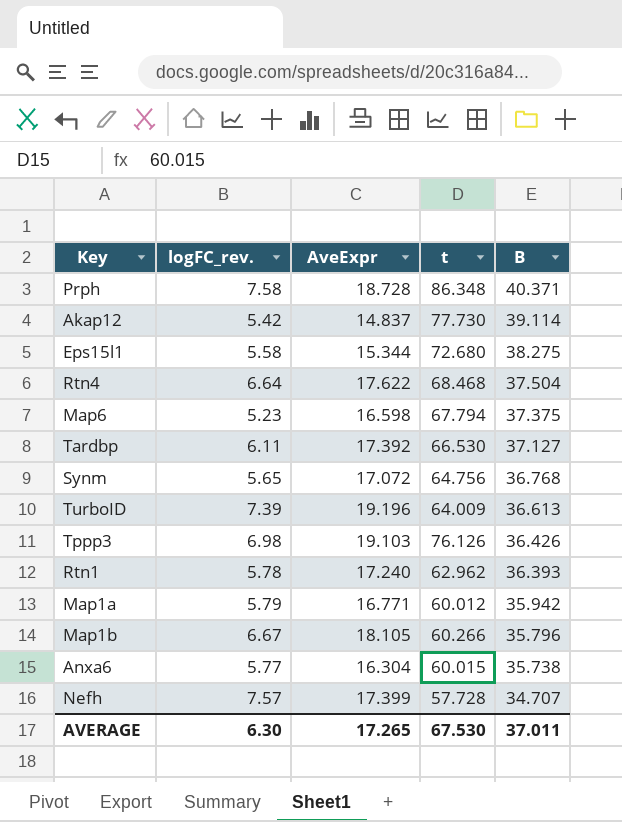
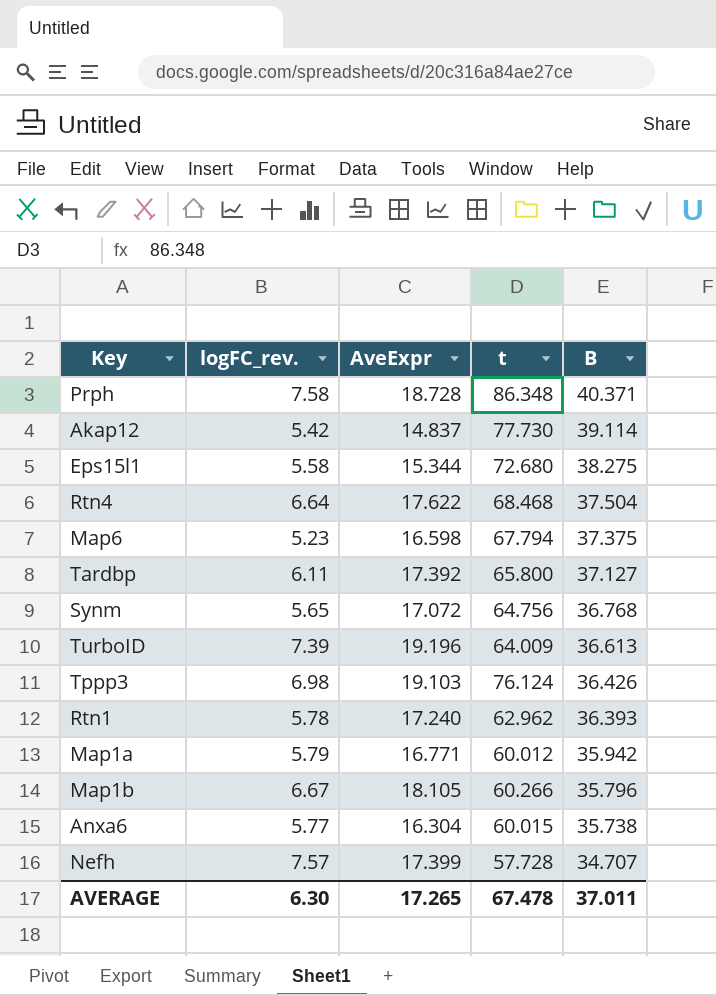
Tardbp | t: 66.530 -> 65.800
Tppp3 | t: 76.126 -> 76.124
AVERAGE | t: 67.530 -> 67.478

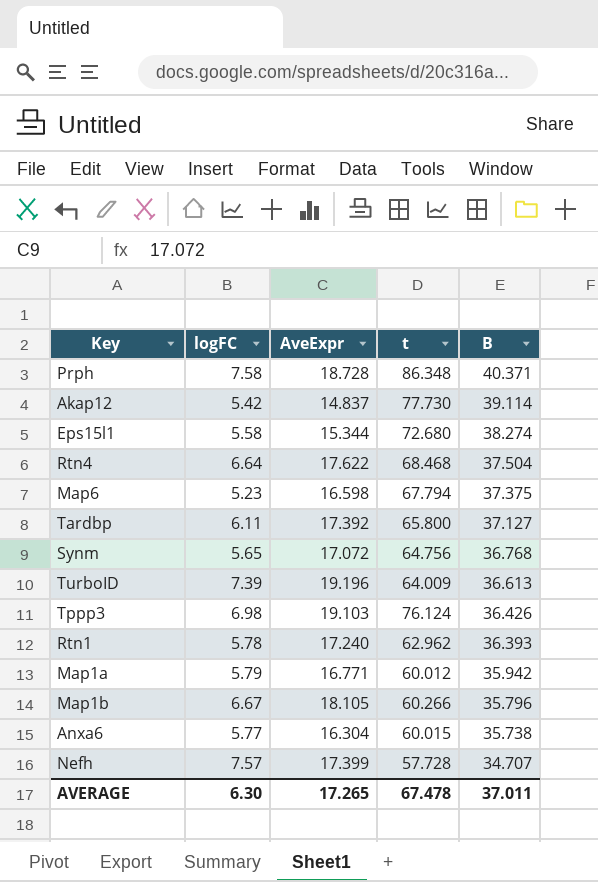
column name: logFC_rev. -> logFC
Eps15l1 | B: 38.275 -> 38.274

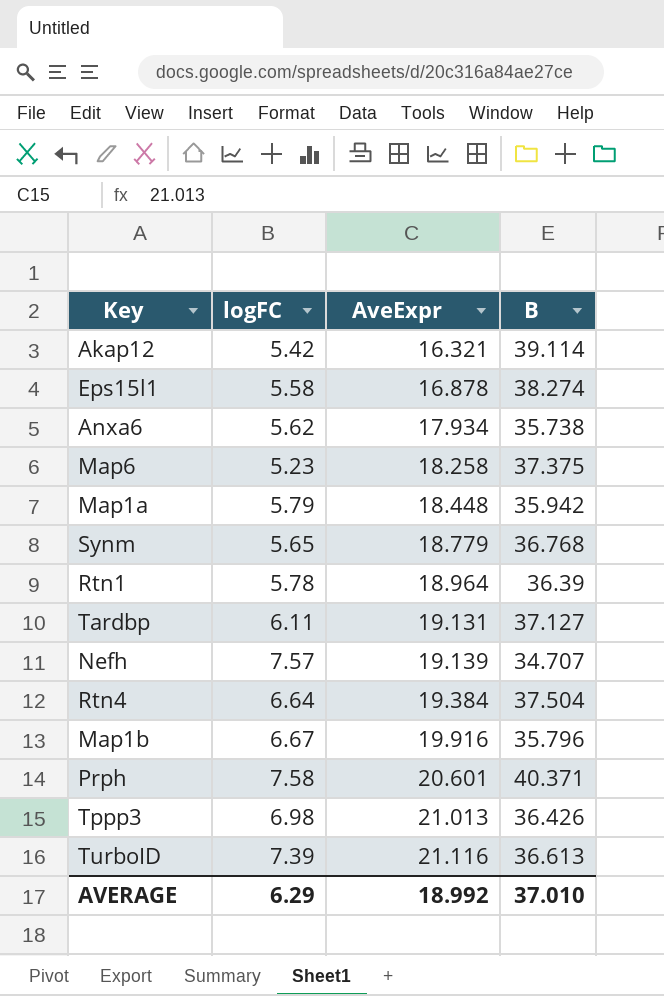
row order: B descending -> AveExpr ascending
column t | position: 4 -> none
Akap12 | AveExpr: 14.837 -> 16.321
Eps15l1 | AveExpr: 15.344 -> 16.878
Anxa6 | logFC: 5.77 -> 5.62
Anxa6 | AveExpr: 16.304 -> 17.934
Map6 | AveExpr: 16.598 -> 18.258
Map1a | AveExpr: 16.771 -> 18.448
Synm | AveExpr: 17.072 -> 18.779
Rtn1 | AveExpr: 17.240 -> 18.964
Rtn1 | B: 36.393 -> 36.39
Tardbp | AveExpr: 17.392 -> 19.131
Nefh | AveExpr: 17.399 -> 19.139
Rtn4 | AveExpr: 17.622 -> 19.384
Map1b | AveExpr: 18.105 -> 19.916
Prph | AveExpr: 18.728 -> 20.601
Tppp3 | AveExpr: 19.103 -> 21.013
TurboID | AveExpr: 19.196 -> 21.116
AVERAGE | logFC: 6.30 -> 6.29
AVERAGE | AveExpr: 17.265 -> 18.992
AVERAGE | B: 37.011 -> 37.010

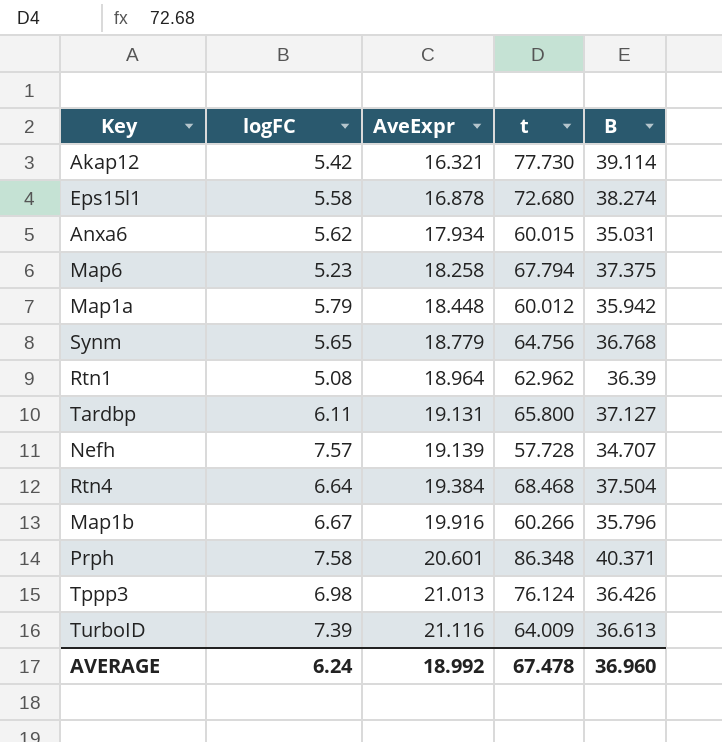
column t | position: none -> 4
Anxa6 | B: 35.738 -> 35.031
Rtn1 | logFC: 5.78 -> 5.08
AVERAGE | logFC: 6.29 -> 6.24
AVERAGE | B: 37.010 -> 36.960

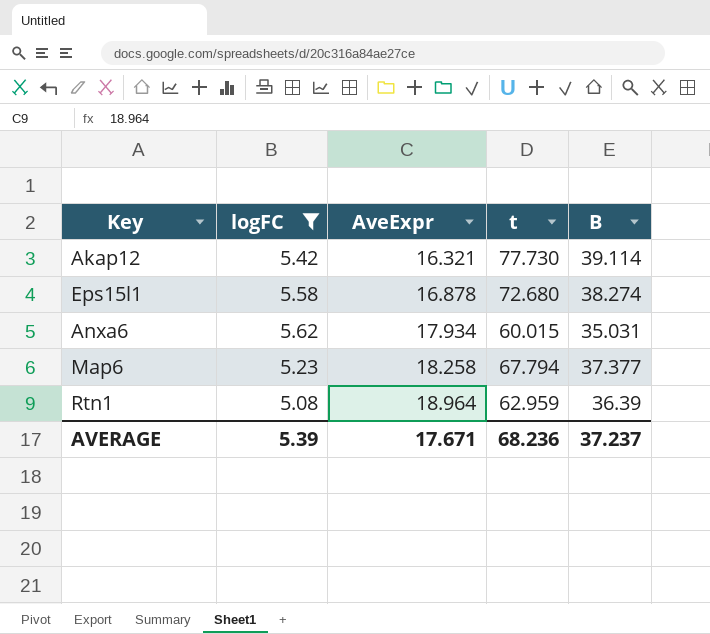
filter: none -> logFC <= 5.62
Map6 | B: 37.375 -> 37.377
Rtn1 | t: 62.962 -> 62.959
AVERAGE | logFC: 6.24 -> 5.39
AVERAGE | AveExpr: 18.992 -> 17.671
AVERAGE | t: 67.478 -> 68.236
AVERAGE | B: 36.960 -> 37.237

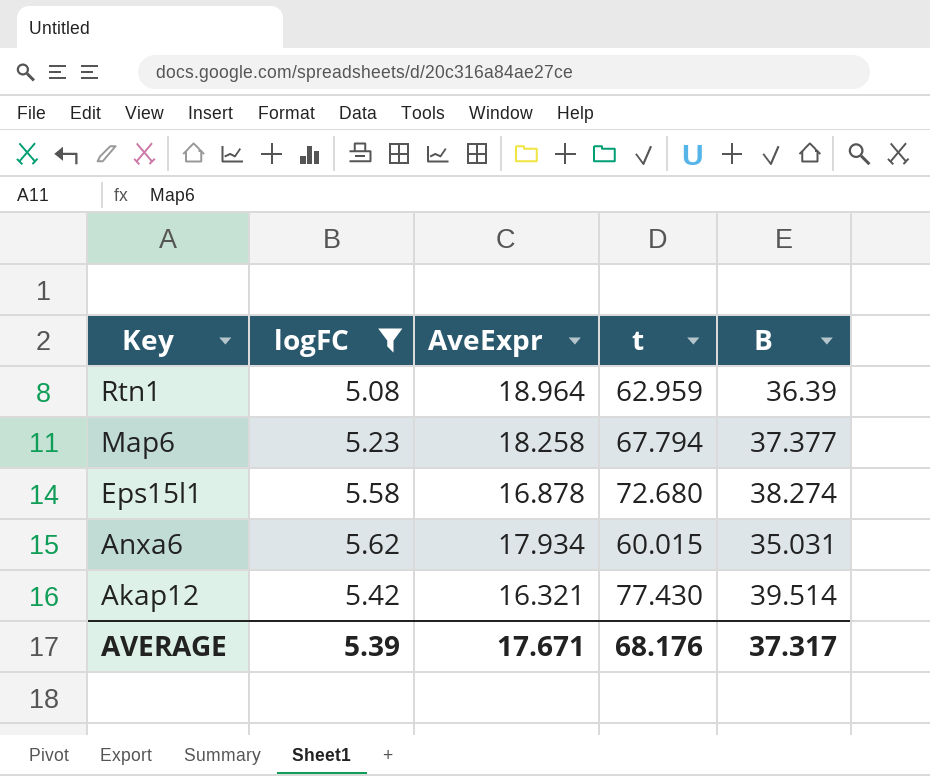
row order: AveExpr ascending -> Key descending
Akap12 | t: 77.730 -> 77.430
Akap12 | B: 39.114 -> 39.514
AVERAGE | t: 68.236 -> 68.176
AVERAGE | B: 37.237 -> 37.317

